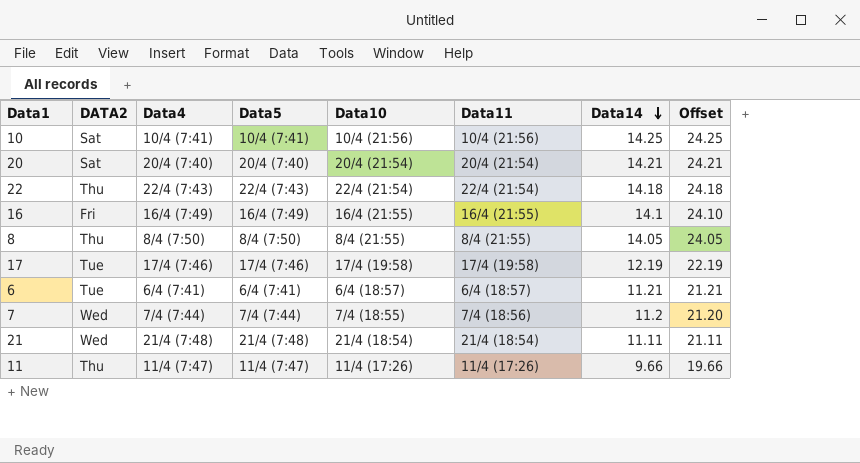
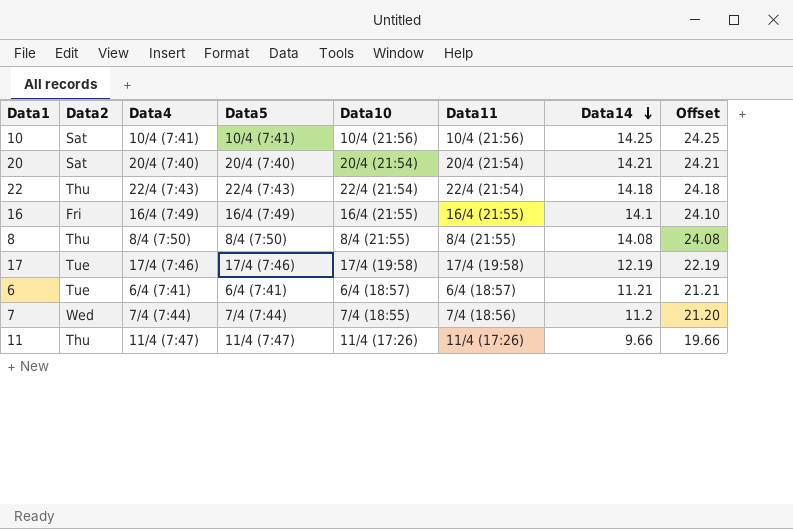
column name: DATA2 -> Data2
row 21: Wed | 21/4 (7:48) | 21/4 (7:48) | 21/4 (18:54) | 21/4 (18:54) | 11.11 | 21.11 -> none
8 | Data14: 14.05 -> 14.08
8 | Offset: 24.05 -> 24.08

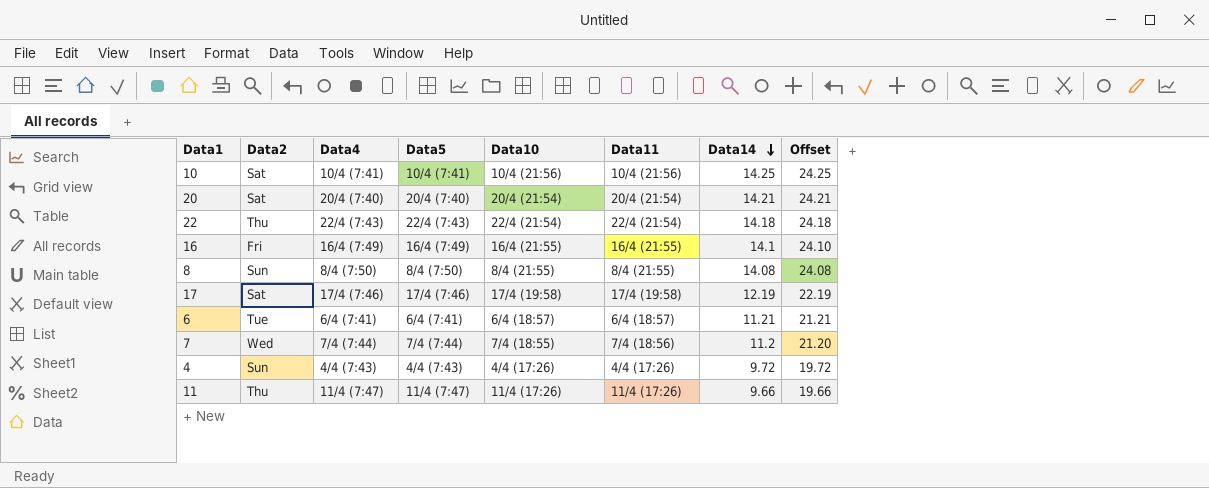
8 | Data2: Thu -> Sun
17 | Data2: Tue -> Sat
row 4: none -> Sun | 4/4 (7:43) | 4/4 (7:43) | 4/4 (17:26) | 4/4 (17:26) | 9.72 | 19.72

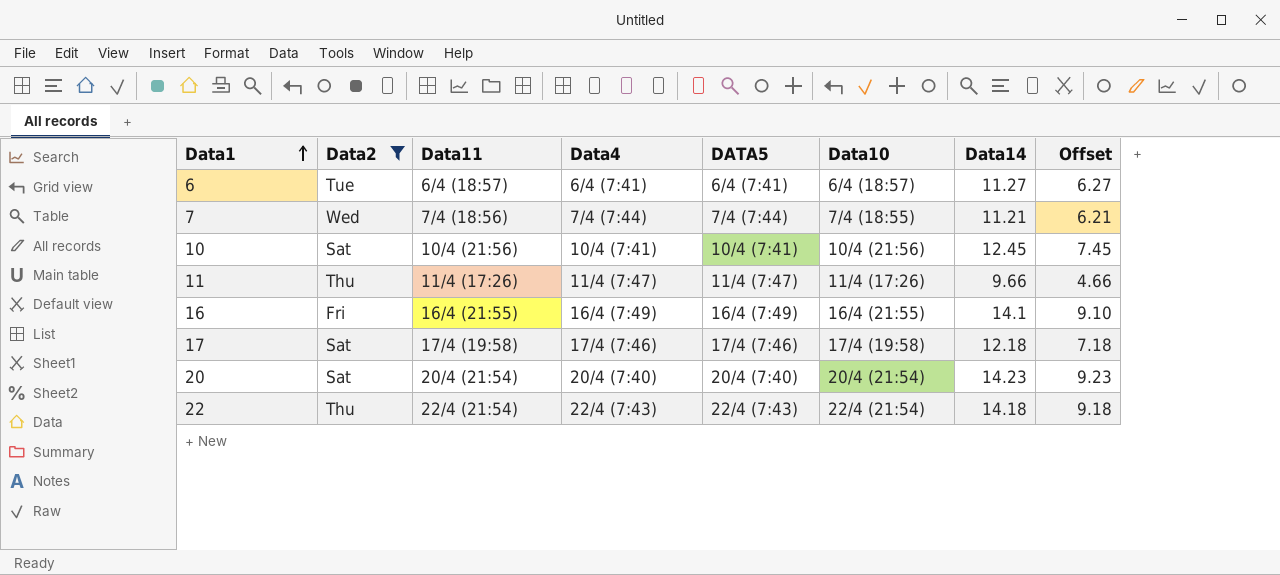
filter: none -> Data2 != Sun
row order: Data14 descending -> Data1 ascending
column Data11 | position: 6 -> 3
column name: Data5 -> DATA5
column Offset | formula: [Data14] + 10 -> [Data14] - 5
6 | Data14: 11.21 -> 11.27
7 | Data14: 11.2 -> 11.21
10 | Data14: 14.25 -> 12.45
17 | Data14: 12.19 -> 12.18
20 | Data14: 14.21 -> 14.23

